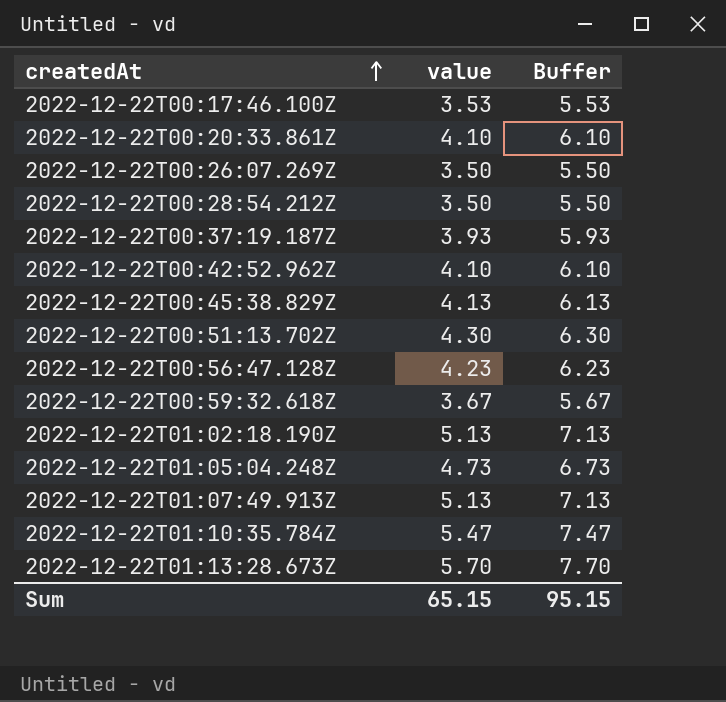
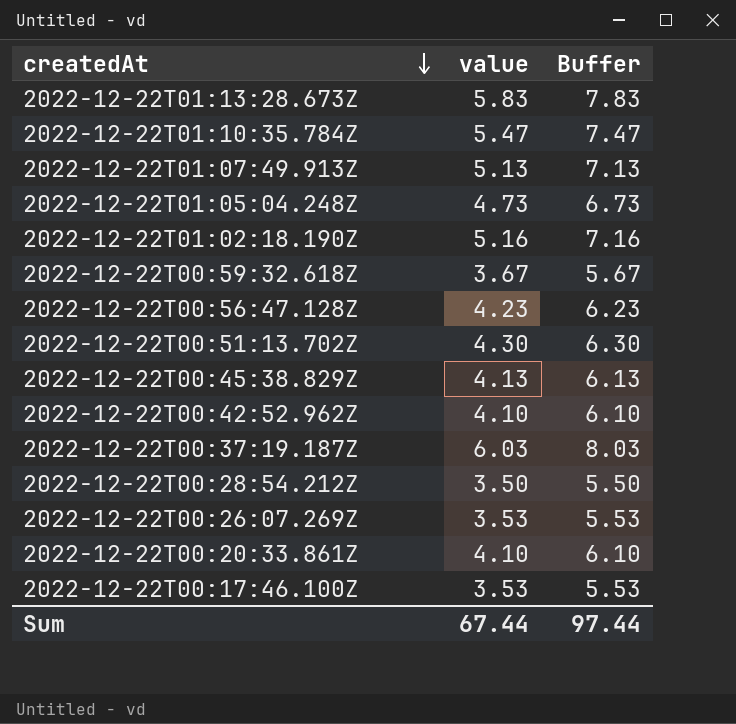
row order: createdAt ascending -> createdAt descending
2022-12-22T01:13:28.673Z | value: 5.70 -> 5.83
2022-12-22T01:13:28.673Z | Buffer: 7.70 -> 7.83
2022-12-22T01:02:18.190Z | value: 5.13 -> 5.16
2022-12-22T01:02:18.190Z | Buffer: 7.13 -> 7.16
2022-12-22T00:37:19.187Z | value: 3.93 -> 6.03
2022-12-22T00:37:19.187Z | Buffer: 5.93 -> 8.03
2022-12-22T00:26:07.269Z | value: 3.50 -> 3.53
2022-12-22T00:26:07.269Z | Buffer: 5.50 -> 5.53
Sum | value: 65.15 -> 67.44
Sum | Buffer: 95.15 -> 97.44

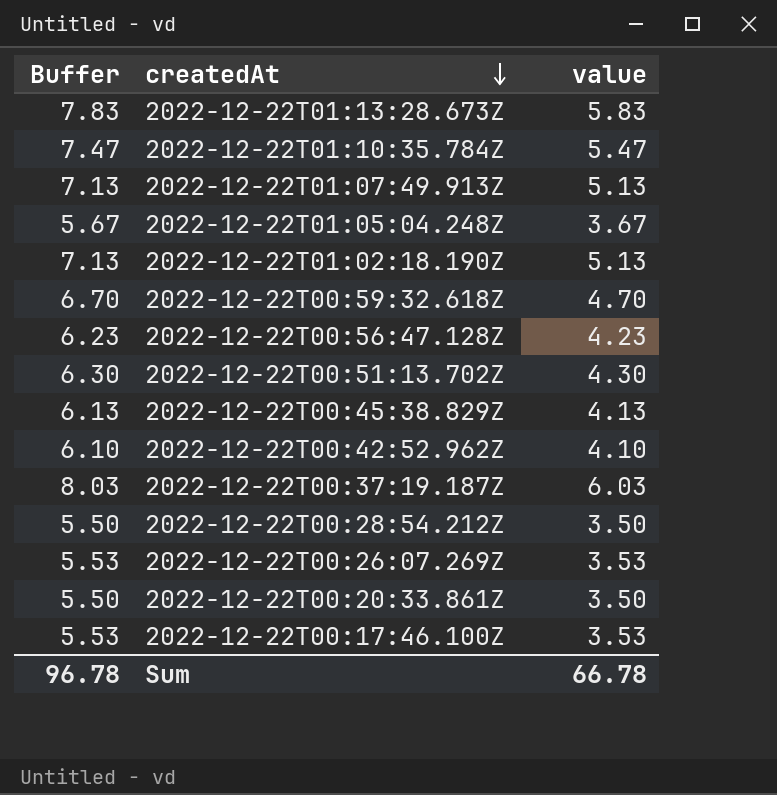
column Buffer | position: 3 -> 1
2022-12-22T01:05:04.248Z | Buffer: 6.73 -> 5.67
2022-12-22T01:05:04.248Z | value: 4.73 -> 3.67
2022-12-22T01:02:18.190Z | Buffer: 7.16 -> 7.13
2022-12-22T01:02:18.190Z | value: 5.16 -> 5.13
2022-12-22T00:59:32.618Z | Buffer: 5.67 -> 6.70
2022-12-22T00:59:32.618Z | value: 3.67 -> 4.70
2022-12-22T00:20:33.861Z | Buffer: 6.10 -> 5.50
2022-12-22T00:20:33.861Z | value: 4.10 -> 3.50
Sum | Buffer: 97.44 -> 96.78
Sum | value: 67.44 -> 66.78

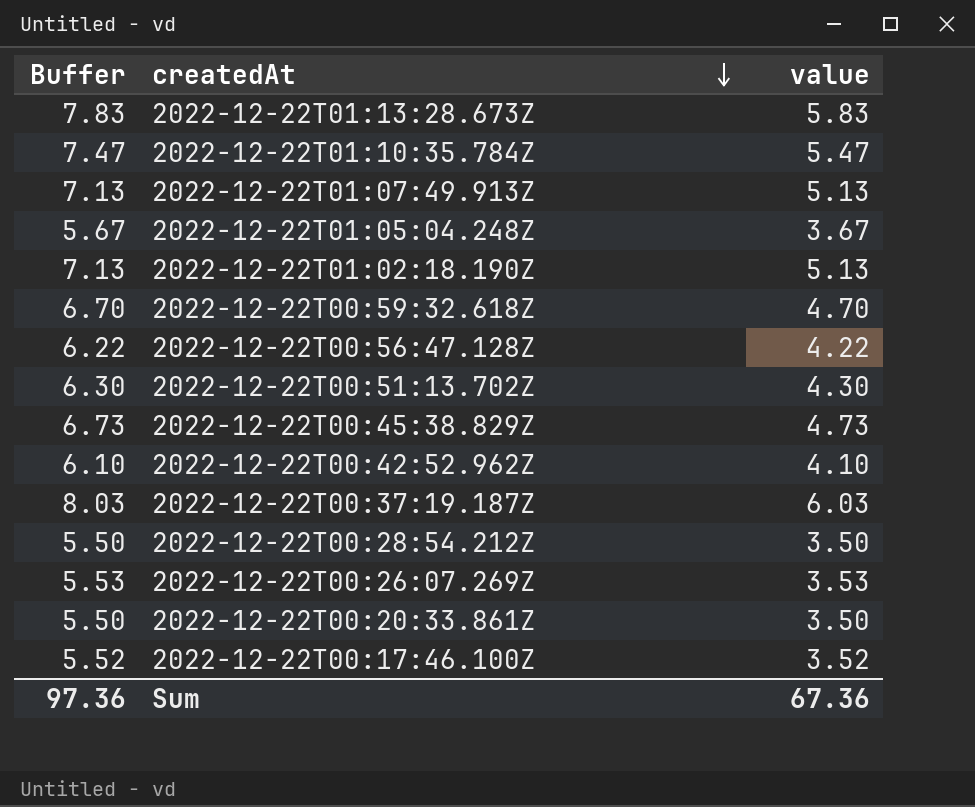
2022-12-22T00:56:47.128Z | Buffer: 6.23 -> 6.22
2022-12-22T00:56:47.128Z | value: 4.23 -> 4.22
2022-12-22T00:45:38.829Z | Buffer: 6.13 -> 6.73
2022-12-22T00:45:38.829Z | value: 4.13 -> 4.73
2022-12-22T00:17:46.100Z | Buffer: 5.53 -> 5.52
2022-12-22T00:17:46.100Z | value: 3.53 -> 3.52
Sum | Buffer: 96.78 -> 97.36
Sum | value: 66.78 -> 67.36

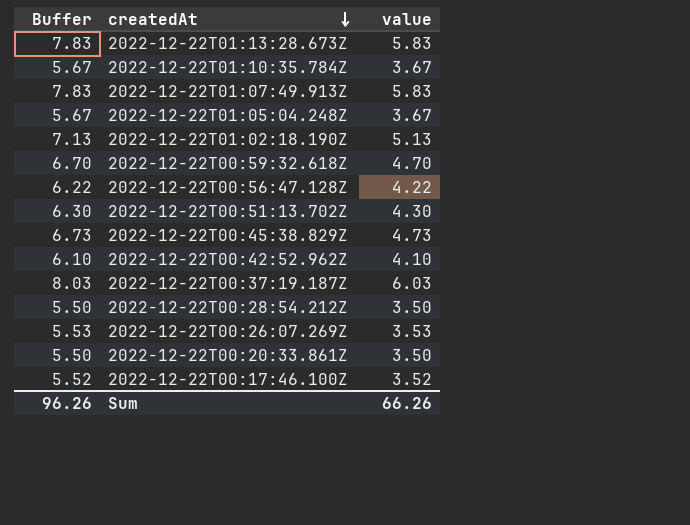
2022-12-22T01:10:35.784Z | Buffer: 7.47 -> 5.67
2022-12-22T01:10:35.784Z | value: 5.47 -> 3.67
2022-12-22T01:07:49.913Z | Buffer: 7.13 -> 7.83
2022-12-22T01:07:49.913Z | value: 5.13 -> 5.83
Sum | Buffer: 97.36 -> 96.26
Sum | value: 67.36 -> 66.26

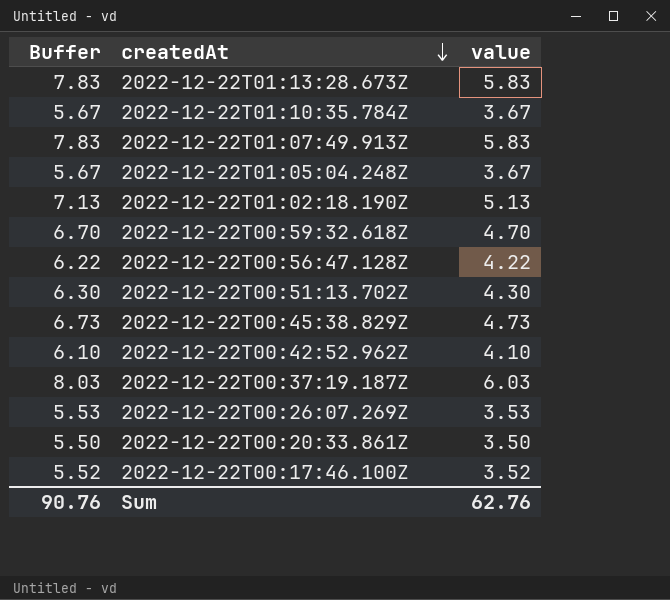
row 2022-12-22T00:28:54.212Z: 5.50 | 3.50 -> none
Sum | Buffer: 96.26 -> 90.76
Sum | value: 66.26 -> 62.76

